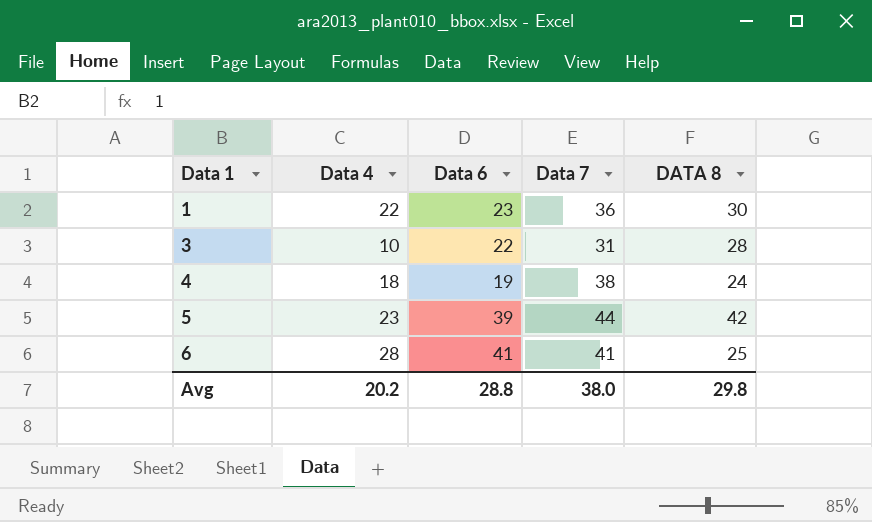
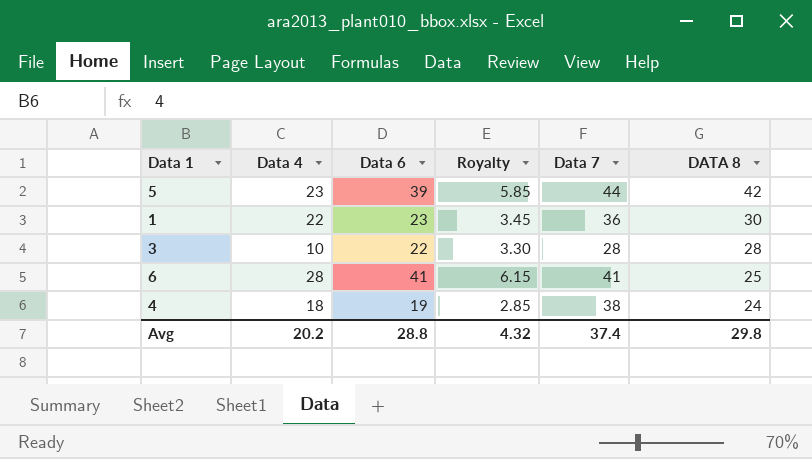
row order: Data 1 ascending -> DATA 8 descending
column Royalty | formula: none -> [Data 6] * 0.15
3 | Data 7: 31 -> 28
Avg | Data 7: 38.0 -> 37.4

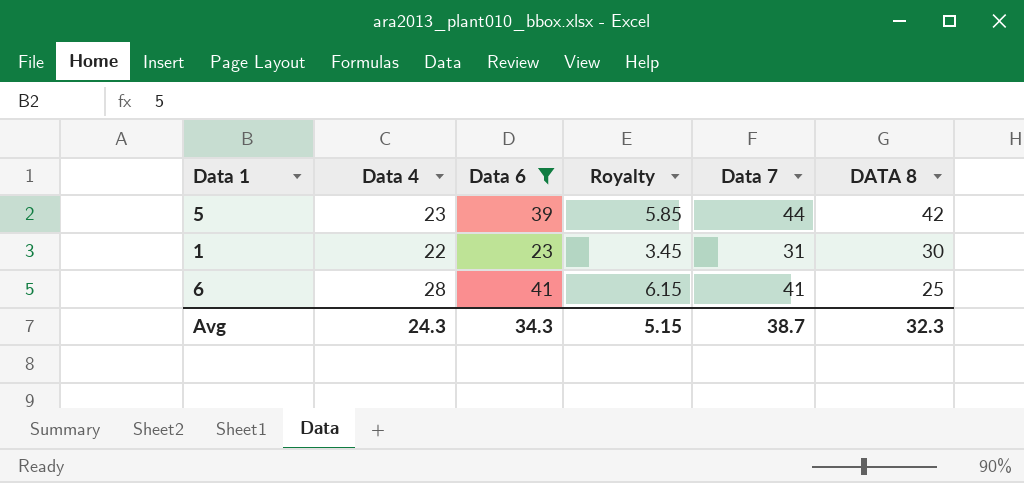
filter: none -> Data 6 >= 23
1 | Data 7: 36 -> 31
Avg | Data 4: 20.2 -> 24.3
Avg | Data 6: 28.8 -> 34.3
Avg | Royalty: 4.32 -> 5.15
Avg | Data 7: 37.4 -> 38.7
Avg | DATA 8: 29.8 -> 32.3

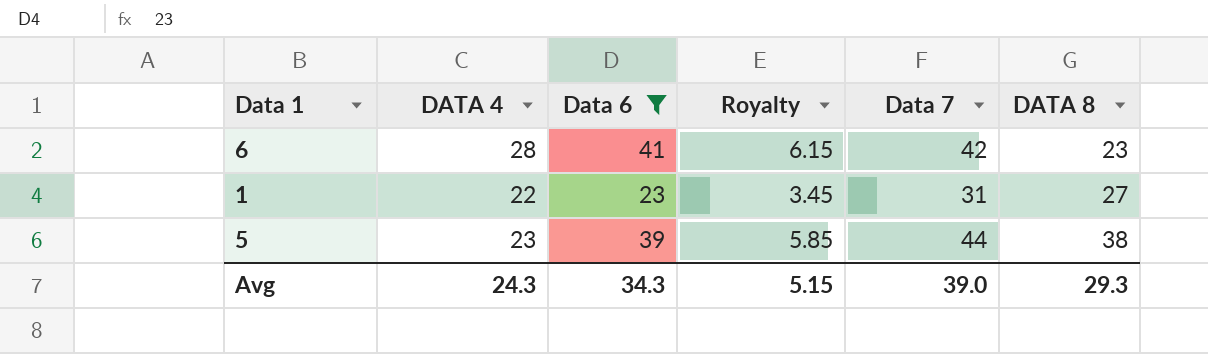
row order: DATA 8 descending -> DATA 8 ascending
column name: Data 4 -> DATA 4
6 | Data 7: 41 -> 42
6 | DATA 8: 25 -> 23
1 | DATA 8: 30 -> 27
5 | DATA 8: 42 -> 38
Avg | Data 7: 38.7 -> 39.0
Avg | DATA 8: 32.3 -> 29.3

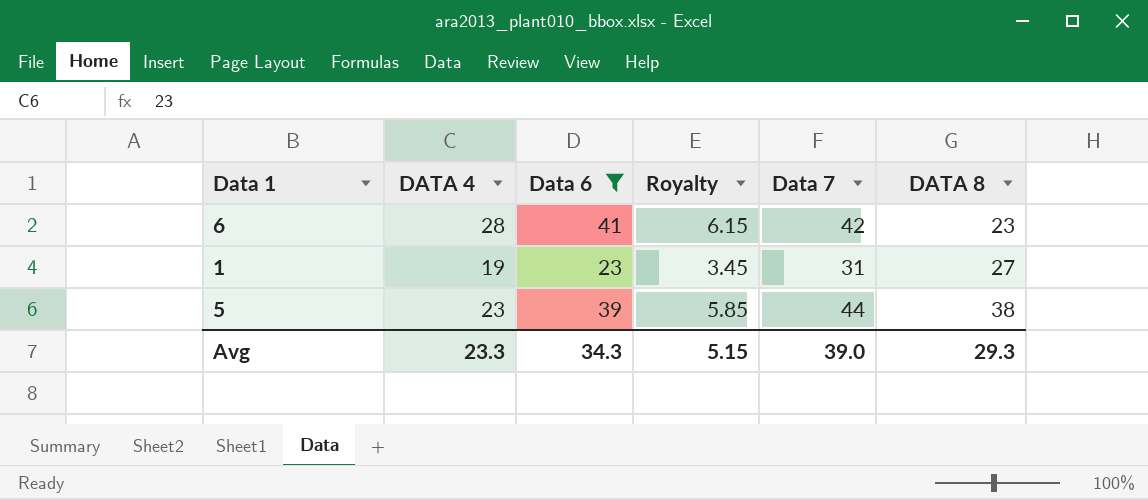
1 | DATA 4: 22 -> 19
Avg | DATA 4: 24.3 -> 23.3

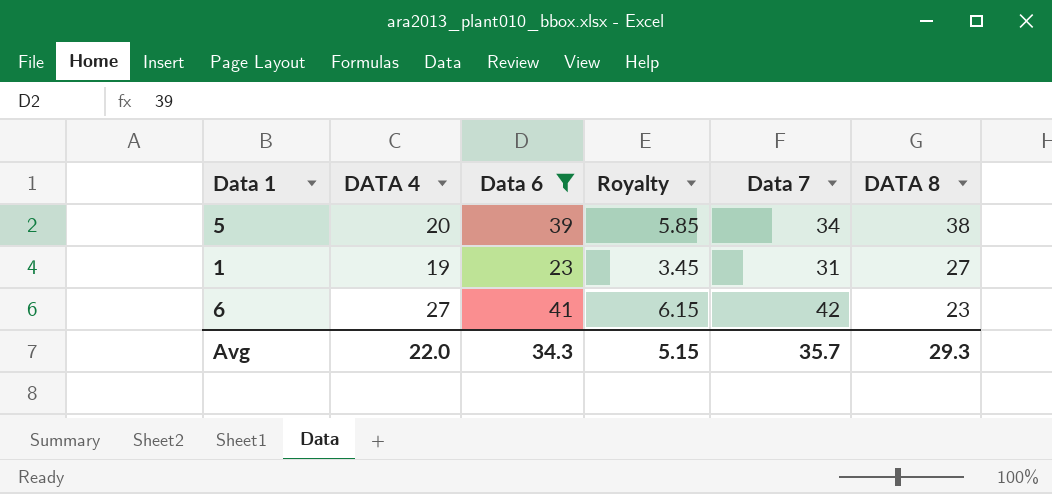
row order: DATA 8 ascending -> DATA 8 descending
5 | DATA 4: 23 -> 20
5 | Data 7: 44 -> 34
6 | DATA 4: 28 -> 27
Avg | DATA 4: 23.3 -> 22.0
Avg | Data 7: 39.0 -> 35.7

